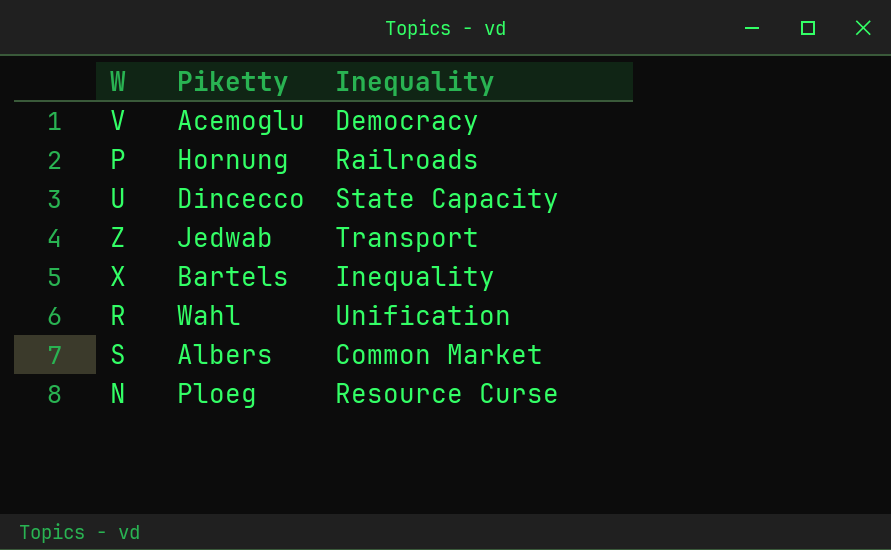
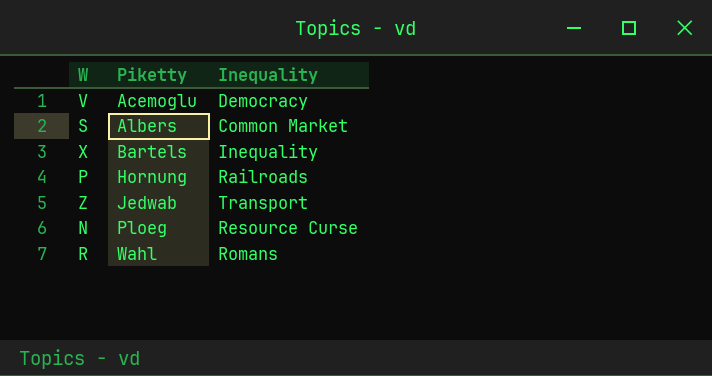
row order: none -> Piketty ascending
row U: Dincecco | State Capacity -> none
R | Inequality: Unification -> Romans

